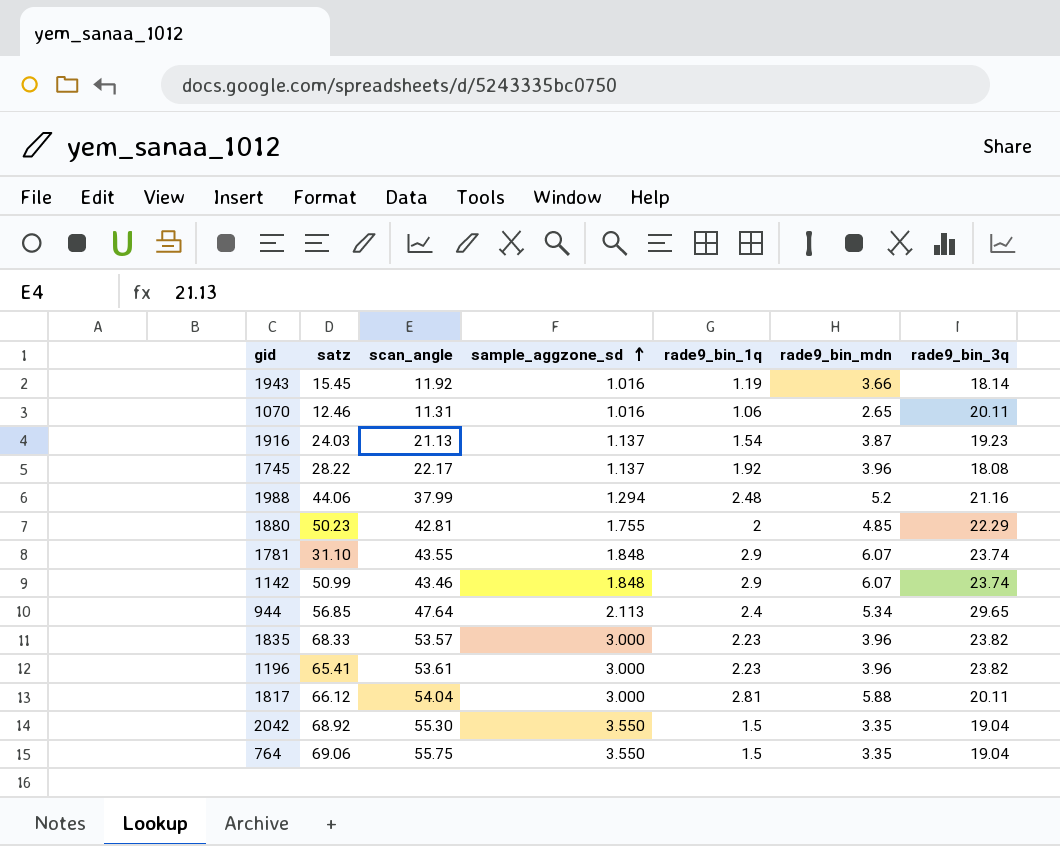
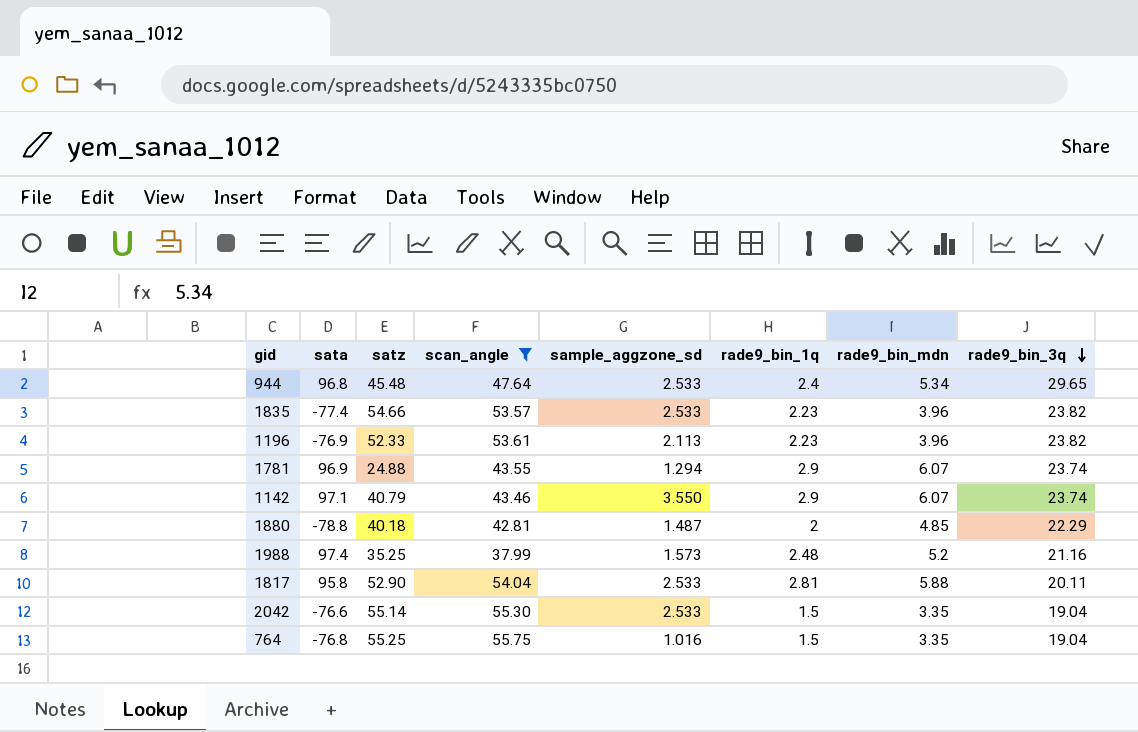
filter: none -> scan_angle >= 37.99
row order: sample_aggzone_sd ascending -> rade9_bin_3q descending
column sata | position: none -> 2
944 | satz: 56.85 -> 45.48
944 | sample_aggzone_sd: 2.113 -> 2.533
1835 | satz: 68.33 -> 54.66
1835 | sample_aggzone_sd: 3.000 -> 2.533
1196 | satz: 65.41 -> 52.33
1196 | sample_aggzone_sd: 3.000 -> 2.113
1781 | satz: 31.10 -> 24.88
1781 | sample_aggzone_sd: 1.848 -> 1.294
1142 | satz: 50.99 -> 40.79
1142 | sample_aggzone_sd: 1.848 -> 3.550
1880 | satz: 50.23 -> 40.18
1880 | sample_aggzone_sd: 1.755 -> 1.487
1988 | satz: 44.06 -> 35.25
1988 | sample_aggzone_sd: 1.294 -> 1.573
1817 | satz: 66.12 -> 52.90
1817 | sample_aggzone_sd: 3.000 -> 2.533
2042 | satz: 68.92 -> 55.14
2042 | sample_aggzone_sd: 3.550 -> 2.533
764 | satz: 69.06 -> 55.25
764 | sample_aggzone_sd: 3.550 -> 1.016

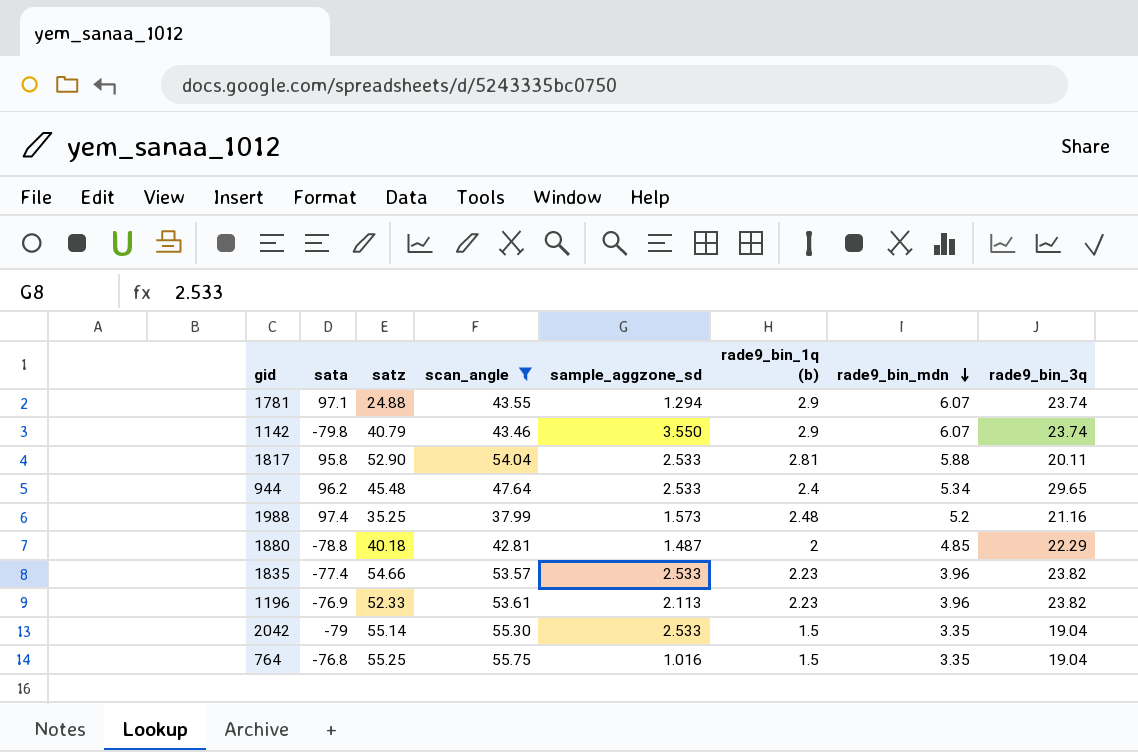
row order: rade9_bin_3q descending -> rade9_bin_mdn descending
column name: rade9_bin_1q -> rade9_bin_1q (b)
1781 | sata: 96.9 -> 97.1
1142 | sata: 97.1 -> -79.8
944 | sata: 96.8 -> 96.2
2042 | sata: -76.6 -> -79

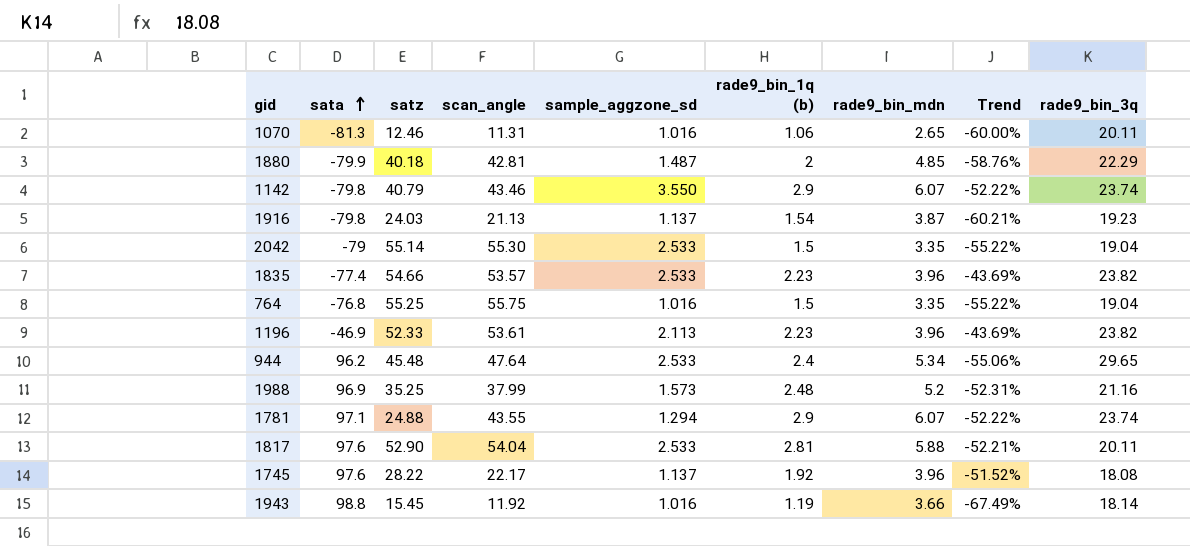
filter: scan_angle >= 37.99 -> none
row order: rade9_bin_mdn descending -> sata ascending
column Trend | formula: none -> ([rade9_bin_1q (b)] - [rade9_bin_mdn]) / [rade9_bin_mdn]
1880 | sata: -78.8 -> -79.9
1196 | sata: -76.9 -> -46.9
1988 | sata: 97.4 -> 96.9
1817 | sata: 95.8 -> 97.6

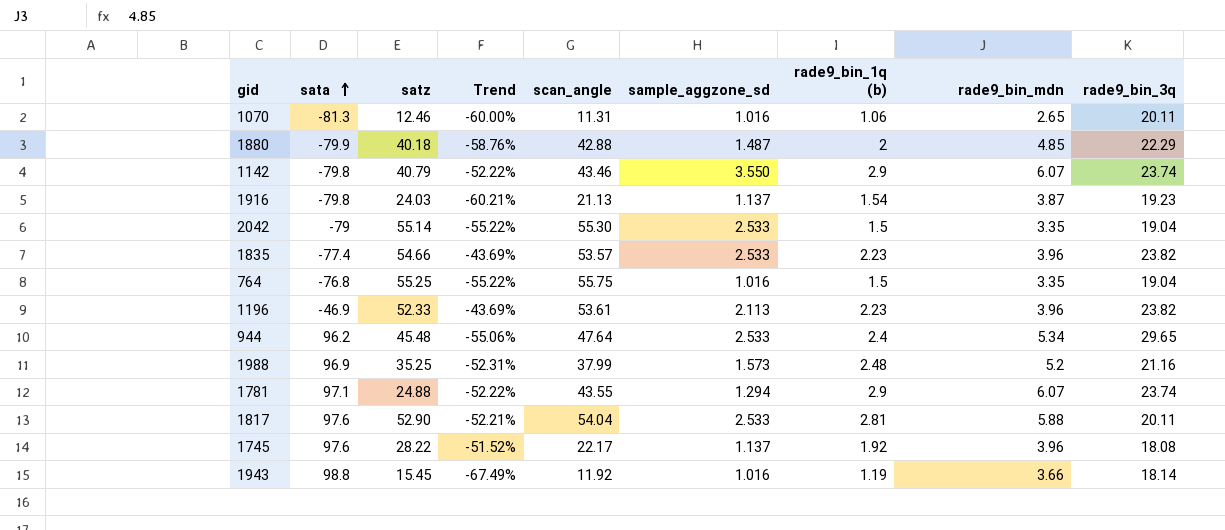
column Trend | position: 8 -> 4
1880 | scan_angle: 42.81 -> 42.88

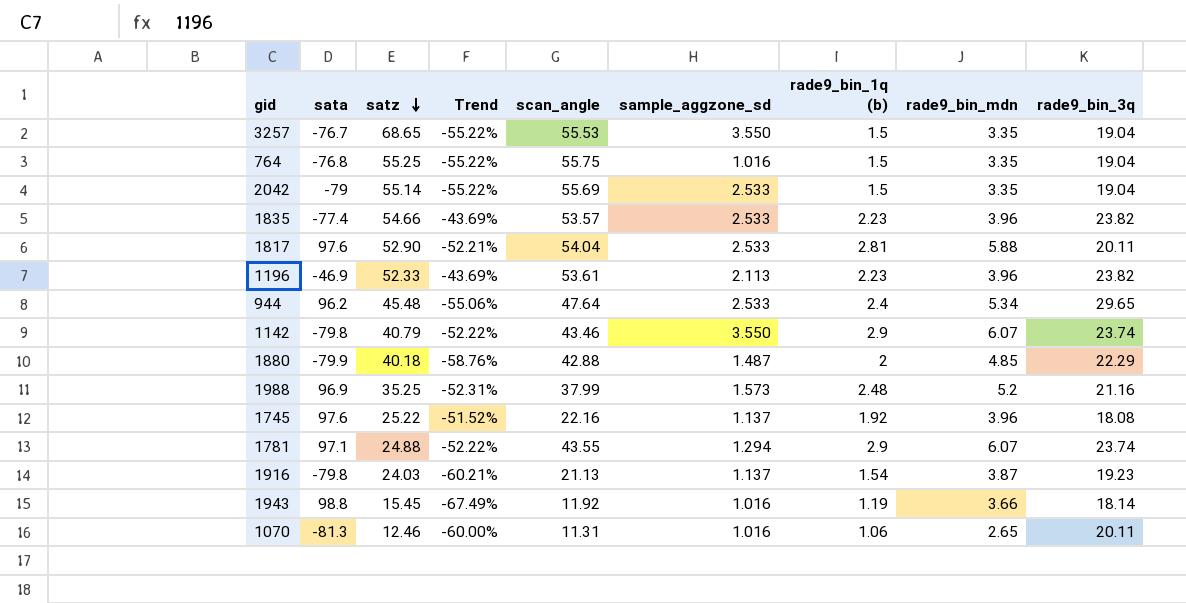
row order: sata ascending -> satz descending
row 3257: none -> -76.7 | 68.65 | -55.22% | 55.53 | 3.550 | 1.5 | 3.35 | 19.04
2042 | scan_angle: 55.30 -> 55.69
1745 | satz: 28.22 -> 25.22
1745 | scan_angle: 22.17 -> 22.16

